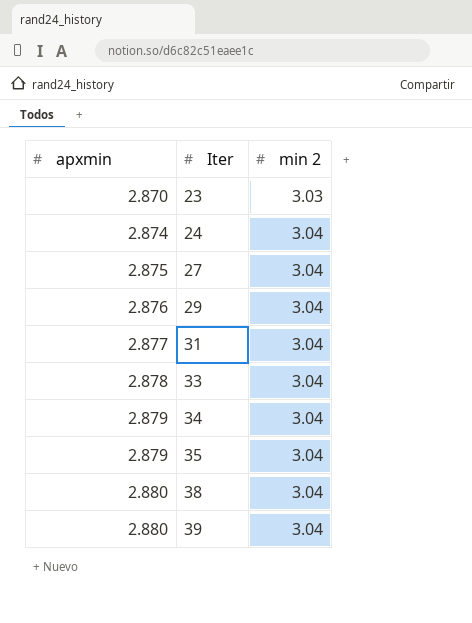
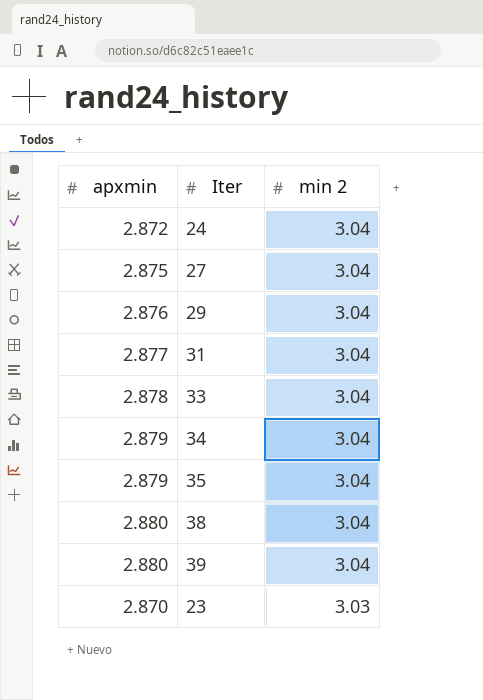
row order: apxmin ascending -> min 2 descending
24 | apxmin: 2.874 -> 2.872

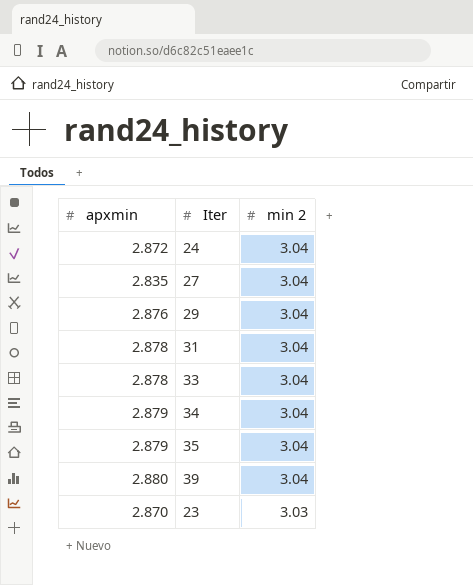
row 38: 2.880 | 3.04 -> none
27 | apxmin: 2.875 -> 2.835
31 | apxmin: 2.877 -> 2.878

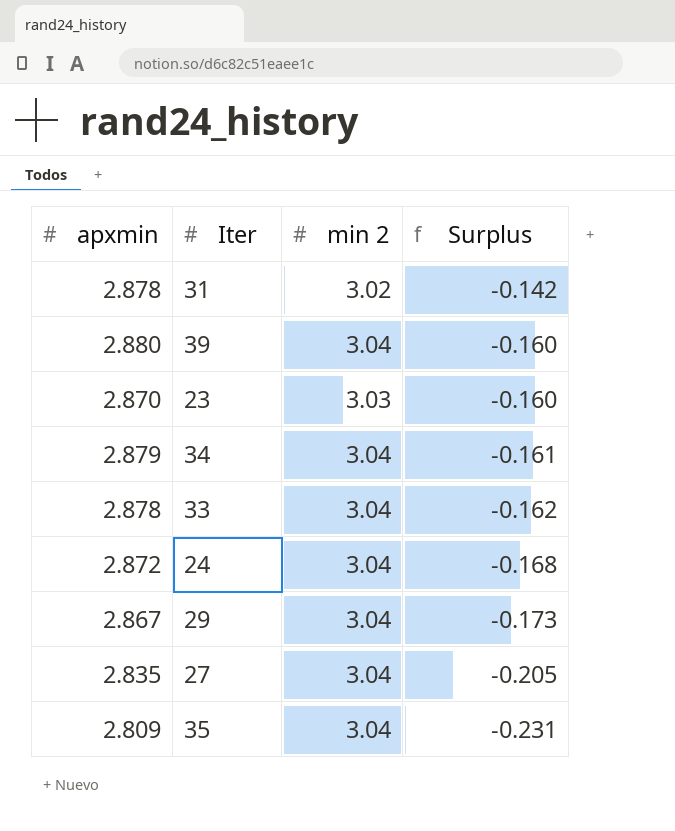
row order: min 2 descending -> Surplus descending
column Surplus | formula: none -> [apxmin] - [min 2]
31 | min 2: 3.04 -> 3.02
29 | apxmin: 2.876 -> 2.867
35 | apxmin: 2.879 -> 2.809

